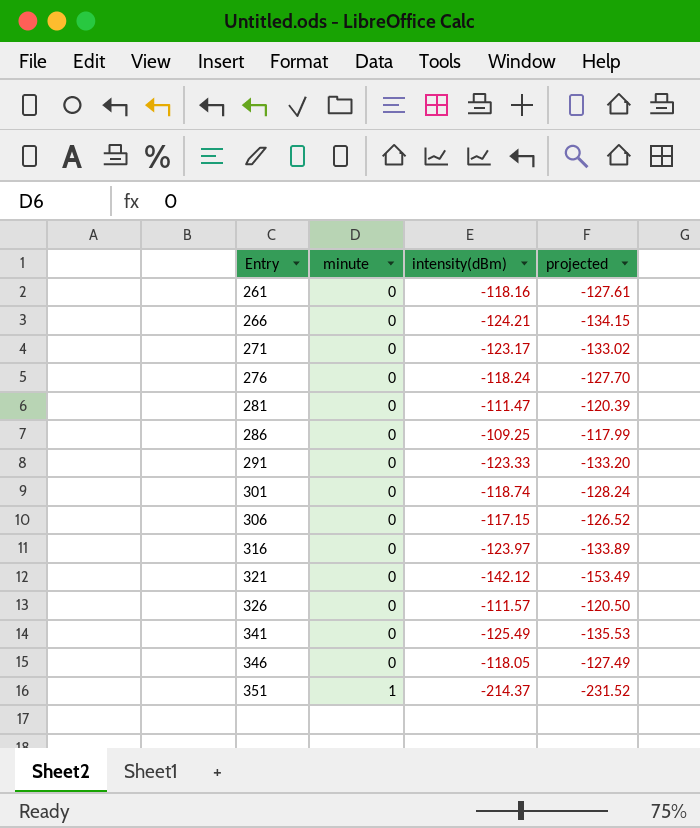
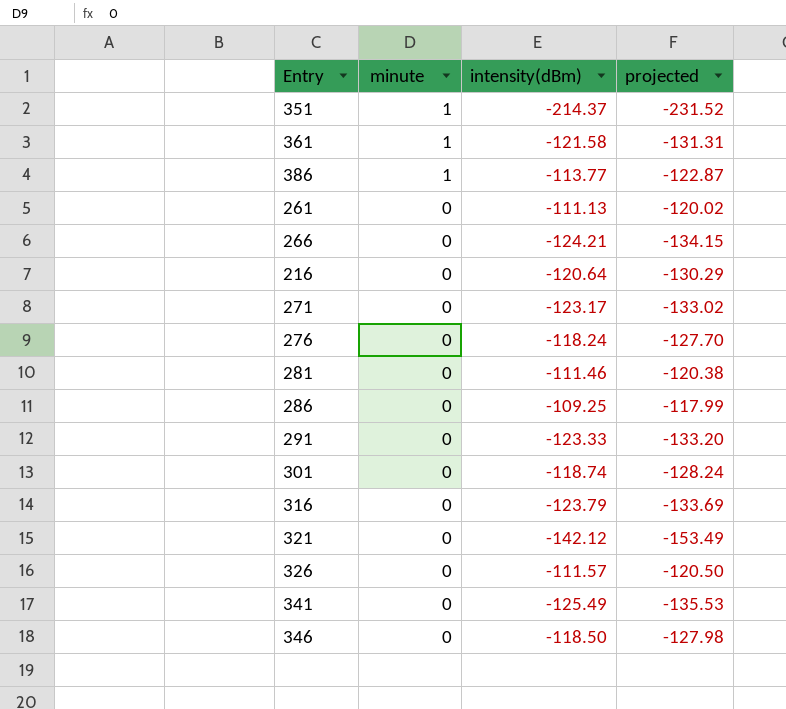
row order: Entry ascending -> minute descending
row 306: 0 | -117.15 | -126.52 -> none
row 361: none -> 1 | -121.58 | -131.31
row 386: none -> 1 | -113.77 | -122.87
261 | intensity(dBm): -118.16 -> -111.13
261 | projected: -127.61 -> -120.02
row 216: none -> 0 | -120.64 | -130.29
281 | intensity(dBm): -111.47 -> -111.46
281 | projected: -120.39 -> -120.38
316 | intensity(dBm): -123.97 -> -123.79
316 | projected: -133.89 -> -133.69
346 | intensity(dBm): -118.05 -> -118.50
346 | projected: -127.49 -> -127.98

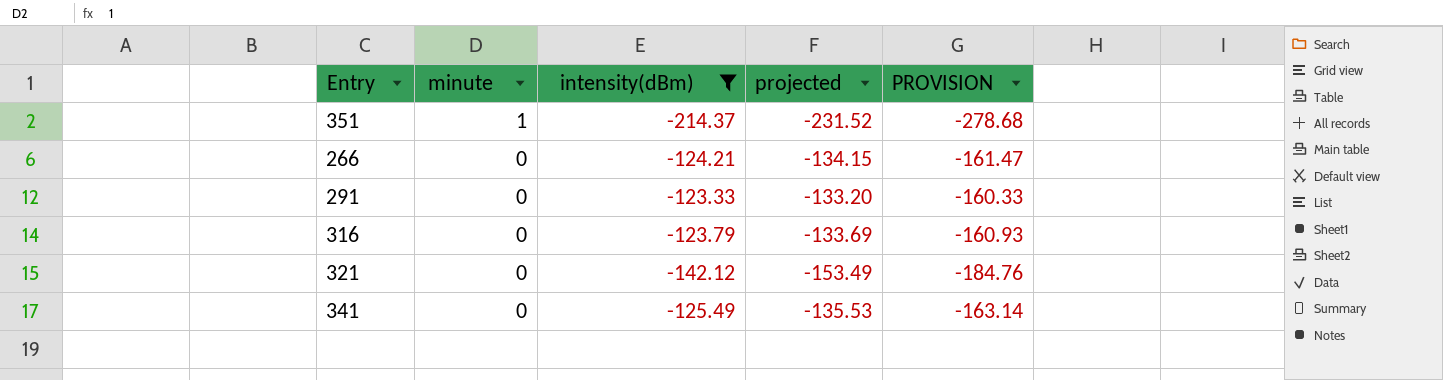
filter: none -> intensity(dBm) <= -123.33
column PROVISION | formula: none -> [intensity(dBm)] * 1.3

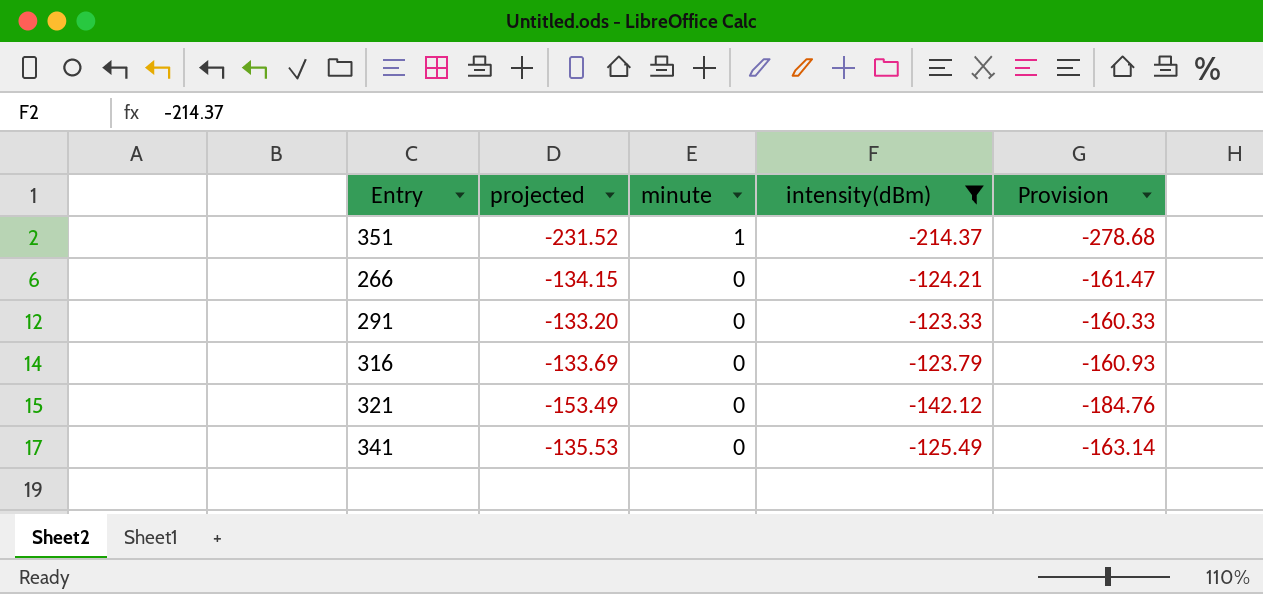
column projected | position: 4 -> 2
column name: PROVISION -> Provision

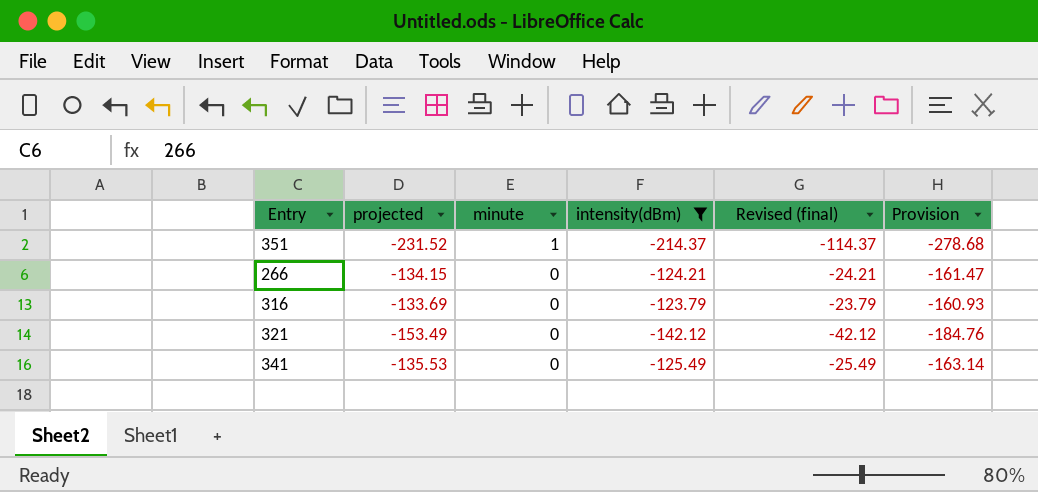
column Revised (final) | formula: none -> [intensity(dBm)] + 100
row 291: -133.20 | 0 | -123.33 | -160.33 -> none

